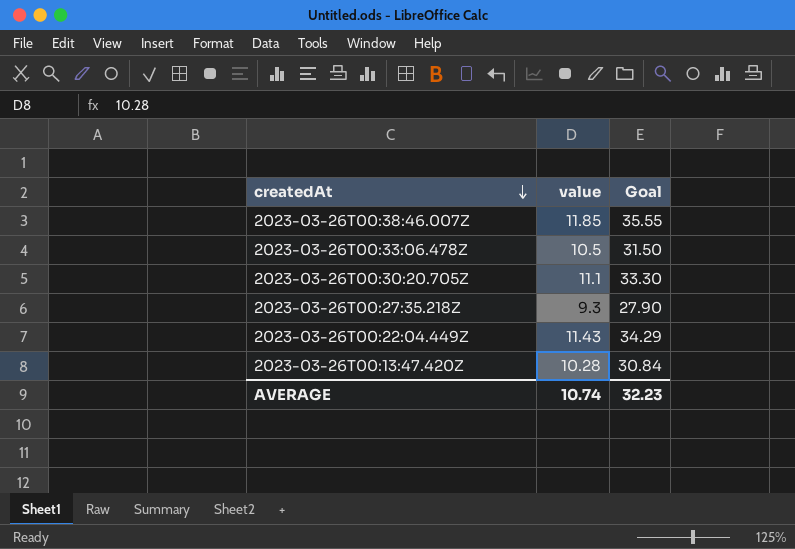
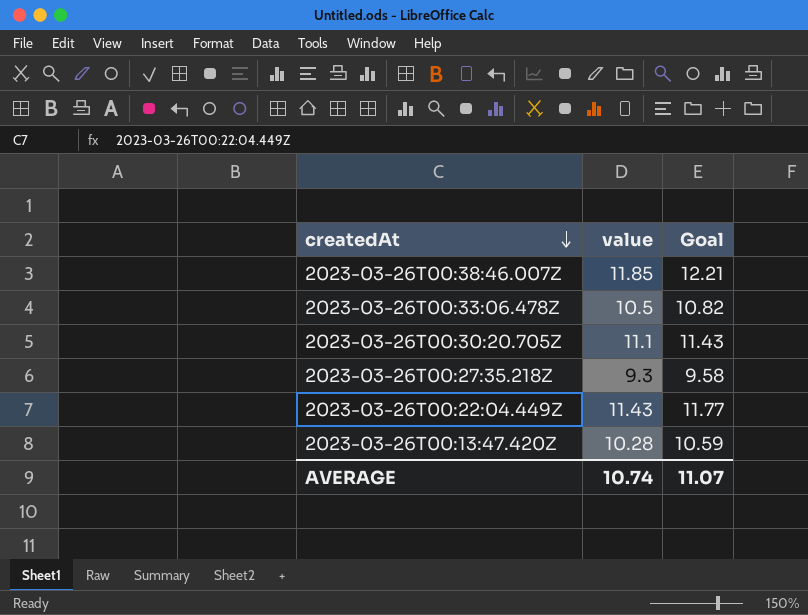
column Goal | formula: [value] * 3 -> [value] * 1.03
AVERAGE | Goal: 32.23 -> 11.07

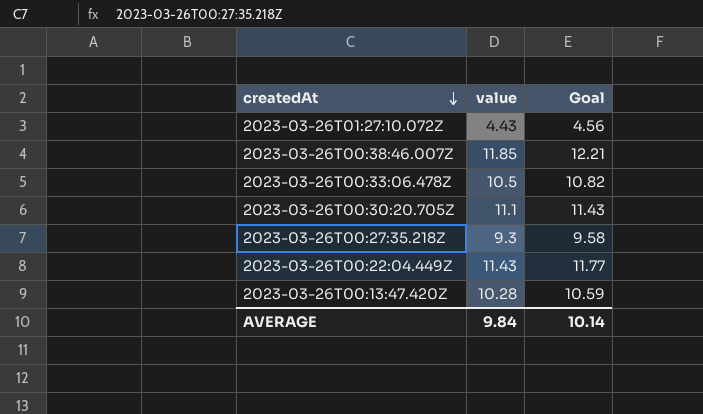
row 2023-03-26T01:27:10.072Z: none -> 4.43 | 4.56
AVERAGE | value: 10.74 -> 9.84
AVERAGE | Goal: 11.07 -> 10.14

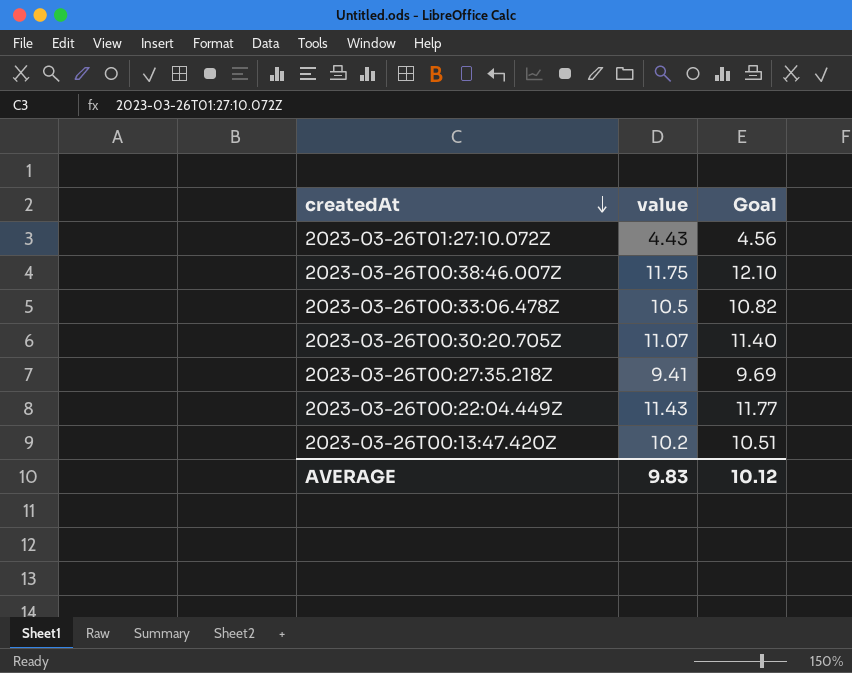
2023-03-26T00:38:46.007Z | value: 11.85 -> 11.75
2023-03-26T00:38:46.007Z | Goal: 12.21 -> 12.10
2023-03-26T00:30:20.705Z | value: 11.1 -> 11.07
2023-03-26T00:30:20.705Z | Goal: 11.43 -> 11.40
2023-03-26T00:27:35.218Z | value: 9.3 -> 9.41
2023-03-26T00:27:35.218Z | Goal: 9.58 -> 9.69
2023-03-26T00:13:47.420Z | value: 10.28 -> 10.2
2023-03-26T00:13:47.420Z | Goal: 10.59 -> 10.51
AVERAGE | value: 9.84 -> 9.83
AVERAGE | Goal: 10.14 -> 10.12

